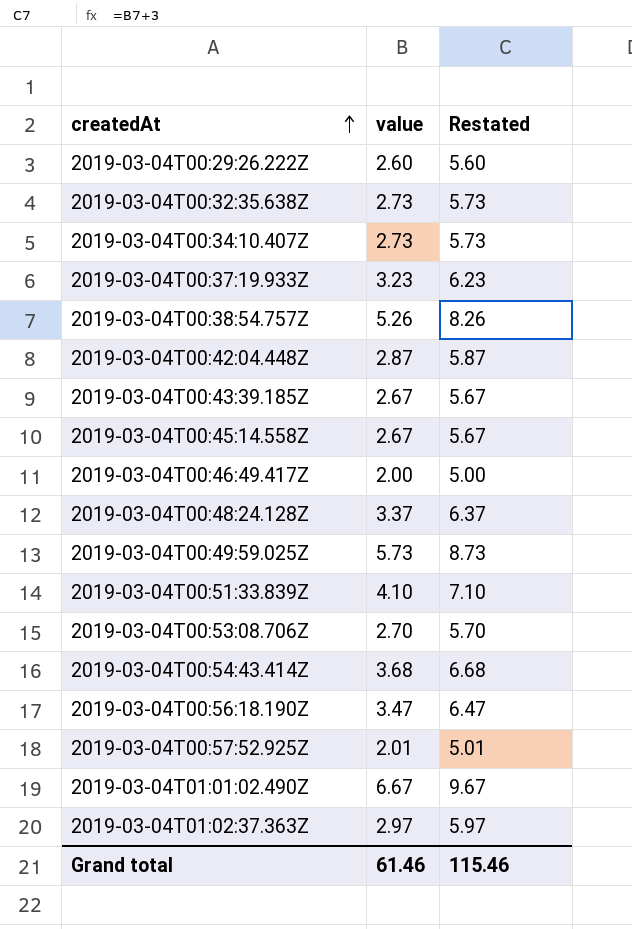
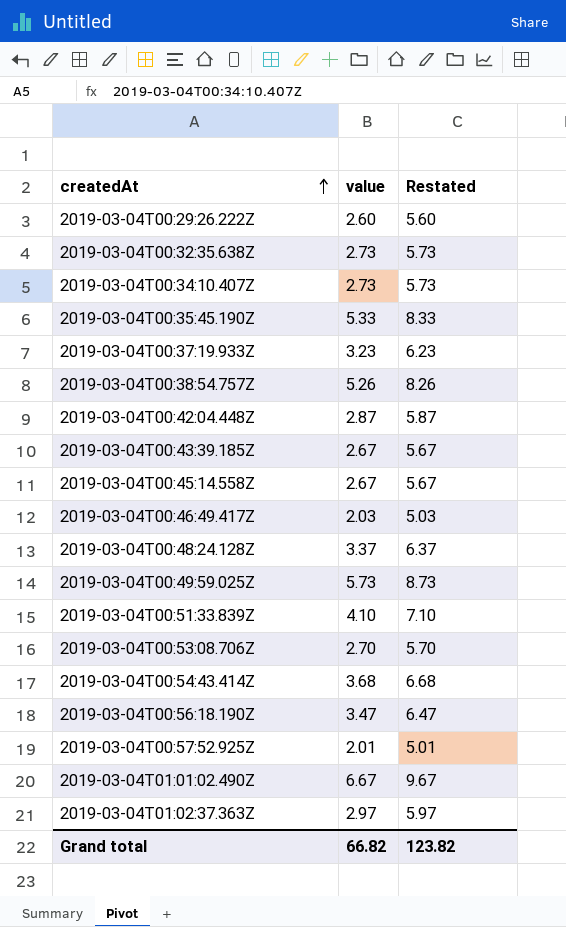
row 2019-03-04T00:35:45.190Z: none -> 5.33 | 8.33
2019-03-04T00:46:49.417Z | value: 2.00 -> 2.03
2019-03-04T00:46:49.417Z | Restated: 5.00 -> 5.03
Grand total | value: 61.46 -> 66.82
Grand total | Restated: 115.46 -> 123.82

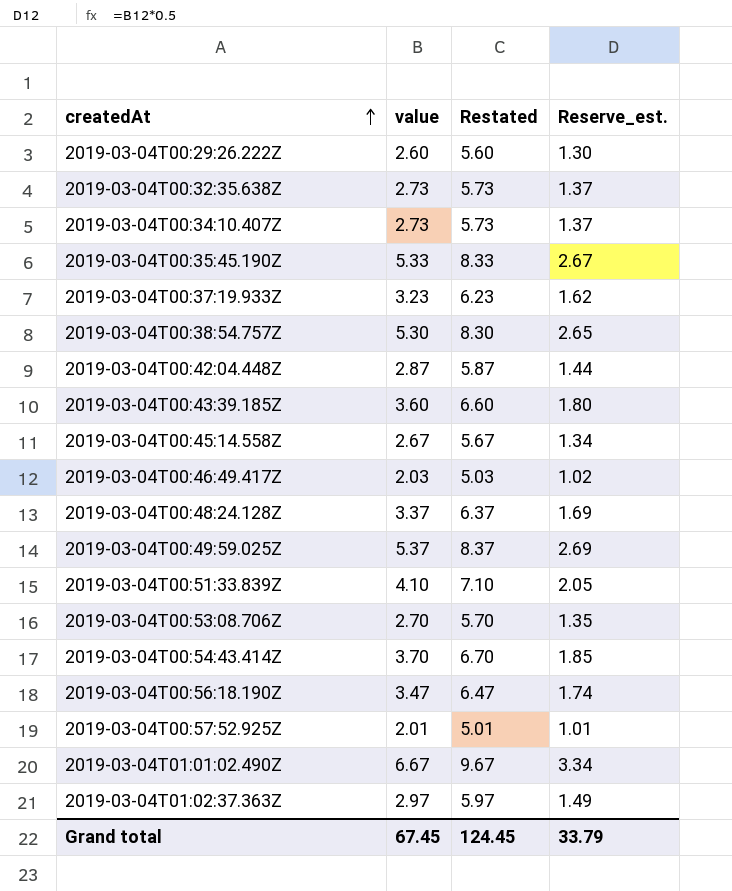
column Reserve_est. | formula: none -> [value] * 0.5
2019-03-04T00:38:54.757Z | value: 5.26 -> 5.30
2019-03-04T00:38:54.757Z | Restated: 8.26 -> 8.30
2019-03-04T00:43:39.185Z | value: 2.67 -> 3.60
2019-03-04T00:43:39.185Z | Restated: 5.67 -> 6.60
2019-03-04T00:49:59.025Z | value: 5.73 -> 5.37
2019-03-04T00:49:59.025Z | Restated: 8.73 -> 8.37
2019-03-04T00:54:43.414Z | value: 3.68 -> 3.70
2019-03-04T00:54:43.414Z | Restated: 6.68 -> 6.70
Grand total | value: 66.82 -> 67.45
Grand total | Restated: 123.82 -> 124.45

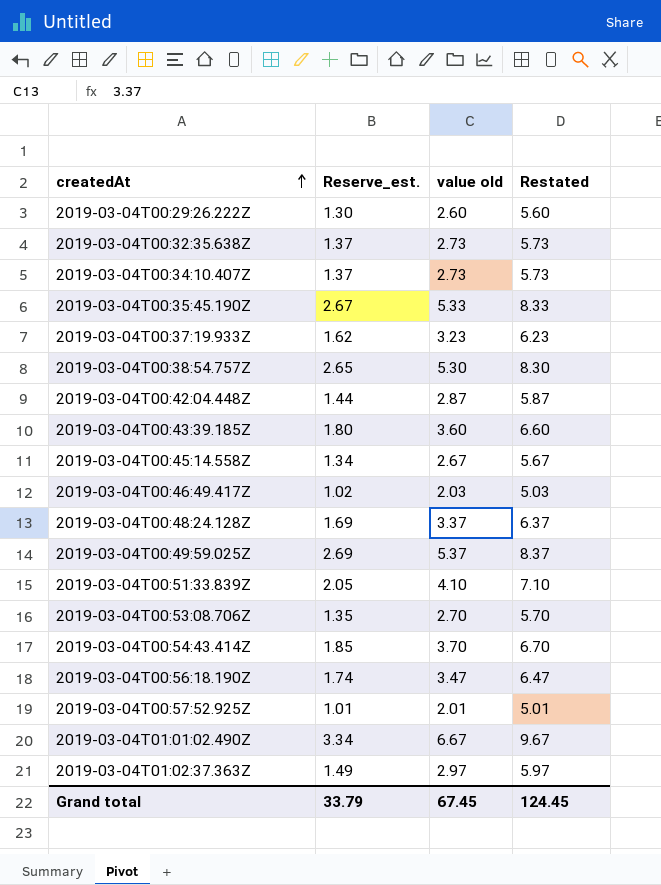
column Reserve_est. | position: 4 -> 2
column name: value -> value old

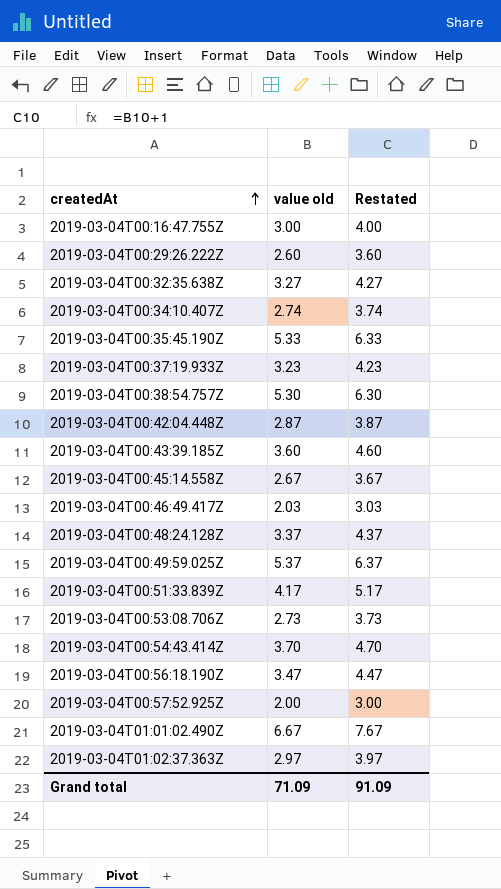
column Reserve_est. | formula: [value old] * 0.5 -> none
column Restated | formula: [value old] + 3 -> [value old] + 1
row 2019-03-04T00:16:47.755Z: none -> 3.00 | 4.00
2019-03-04T00:32:35.638Z | value old: 2.73 -> 3.27
2019-03-04T00:34:10.407Z | value old: 2.73 -> 2.74
2019-03-04T00:51:33.839Z | value old: 4.10 -> 4.17
2019-03-04T00:53:08.706Z | value old: 2.70 -> 2.73
2019-03-04T00:57:52.925Z | value old: 2.01 -> 2.00
Grand total | value old: 67.45 -> 71.09
Grand total | Restated: 124.45 -> 91.09

